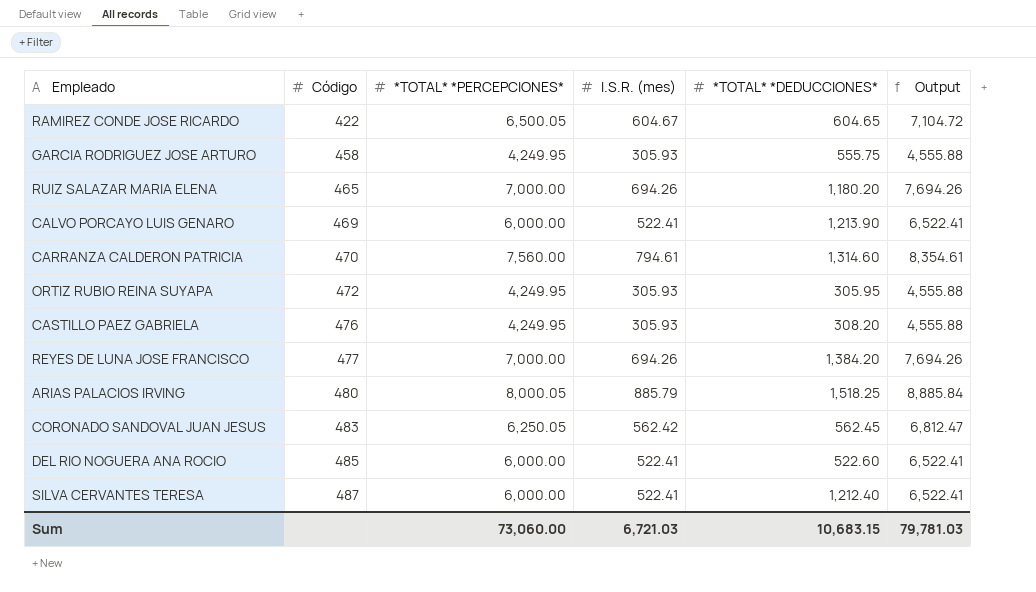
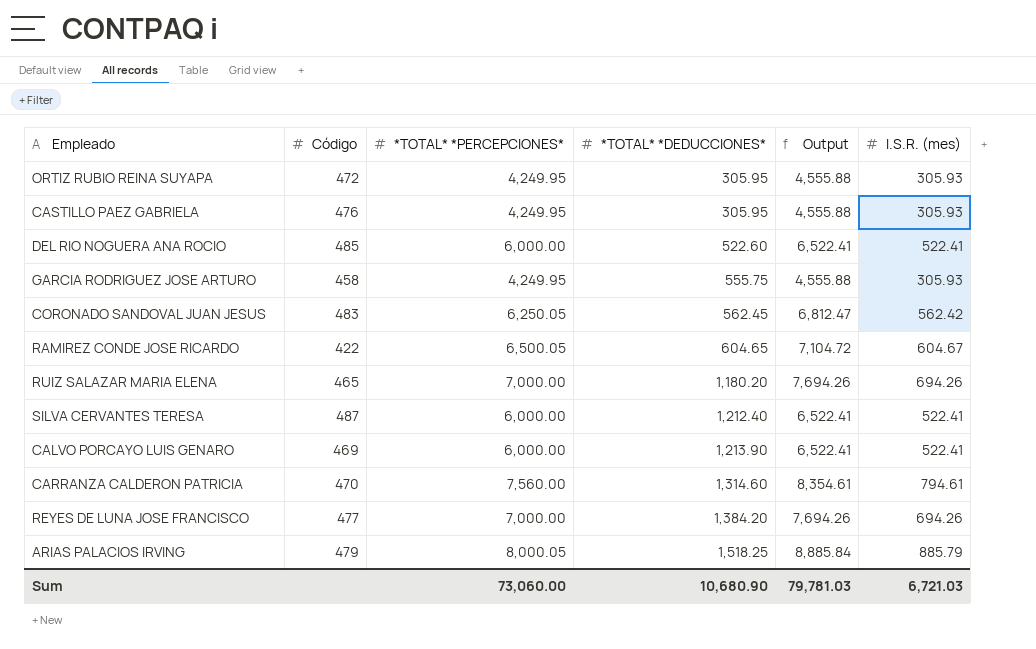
row order: Código ascending -> *TOTAL* *DEDUCCIONES* ascending
column I.S.R. (mes) | position: 4 -> 6
CASTILLO PAEZ GABRIELA | *TOTAL* *DEDUCCIONES*: 308.20 -> 305.95
ARIAS PALACIOS IRVING | Código: 480 -> 479
Sum | *TOTAL* *DEDUCCIONES*: 10,683.15 -> 10,680.90

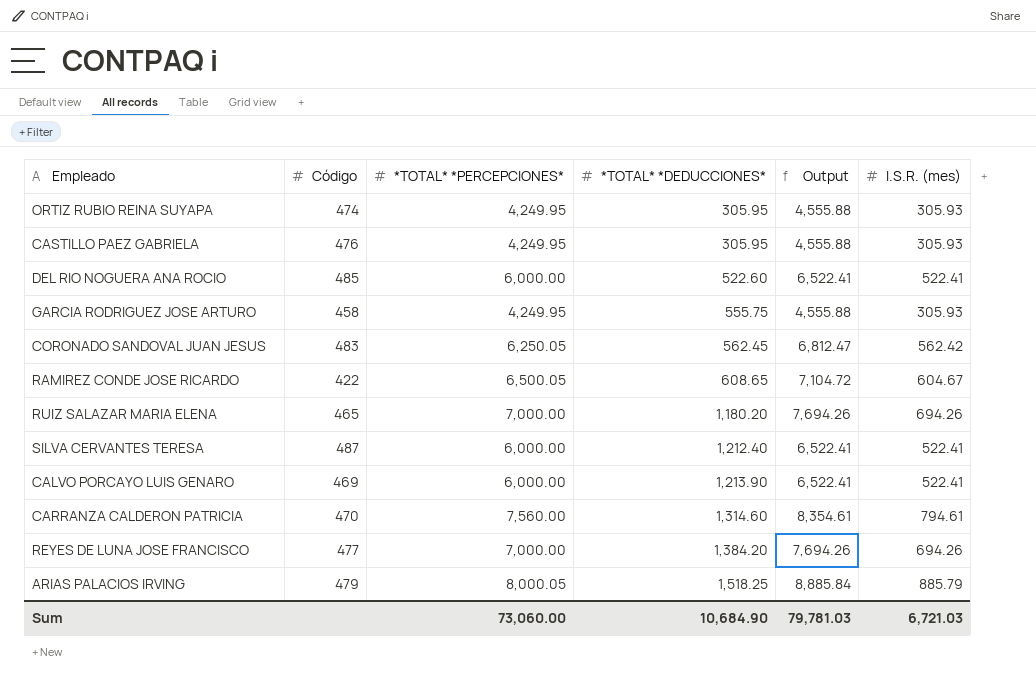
ORTIZ RUBIO REINA SUYAPA | Código: 472 -> 474
RAMIREZ CONDE JOSE RICARDO | *TOTAL* *DEDUCCIONES*: 604.65 -> 608.65
Sum | *TOTAL* *DEDUCCIONES*: 10,680.90 -> 10,684.90

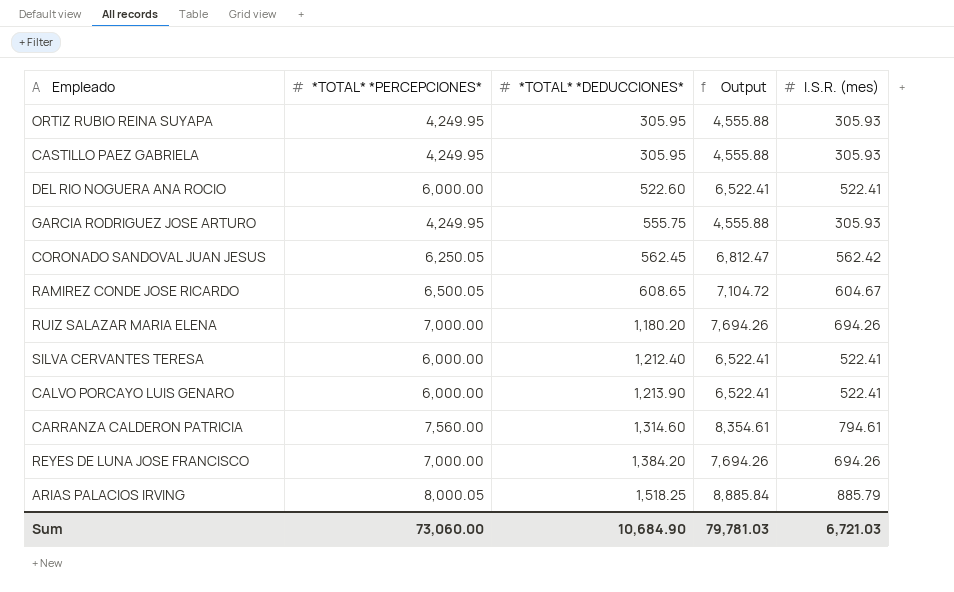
column Código | position: 2 -> none

